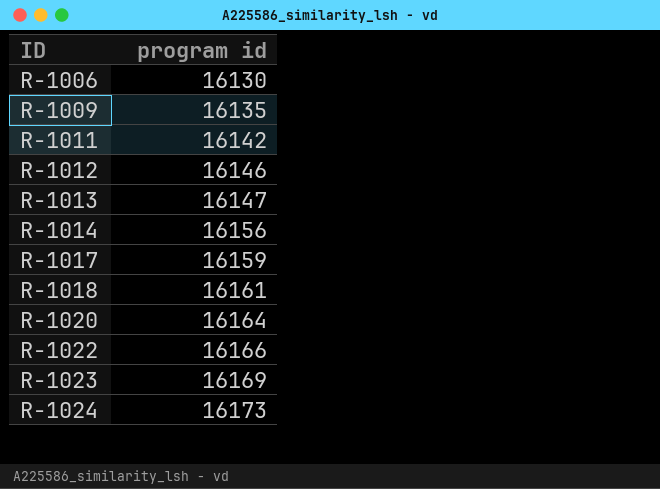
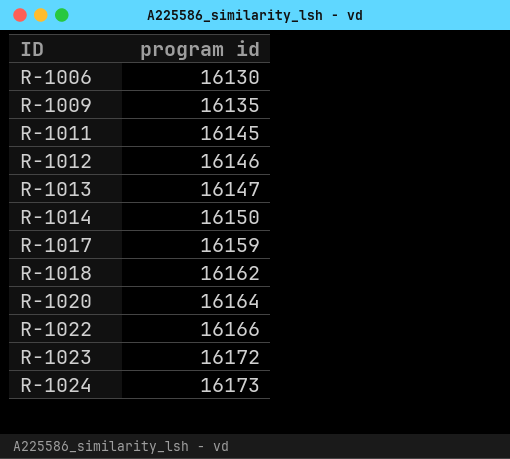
R-1011 | program id: 16142 -> 16145
R-1014 | program id: 16156 -> 16150
R-1018 | program id: 16161 -> 16162
R-1023 | program id: 16169 -> 16172

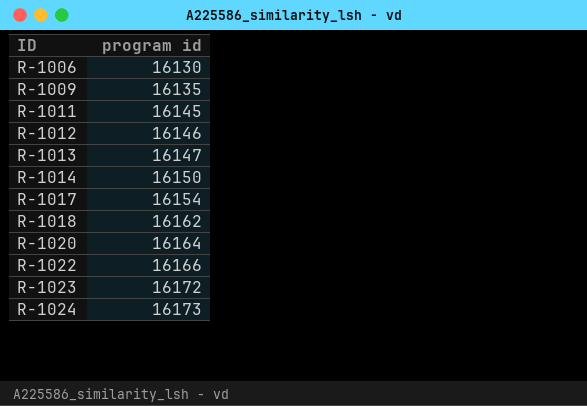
R-1017 | program id: 16159 -> 16154

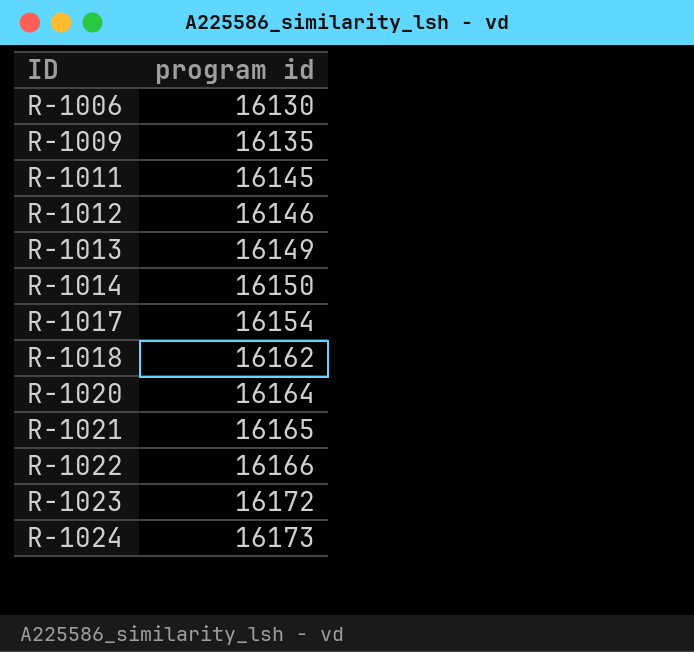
R-1013 | program id: 16147 -> 16149
row R-1021: none -> 16165

